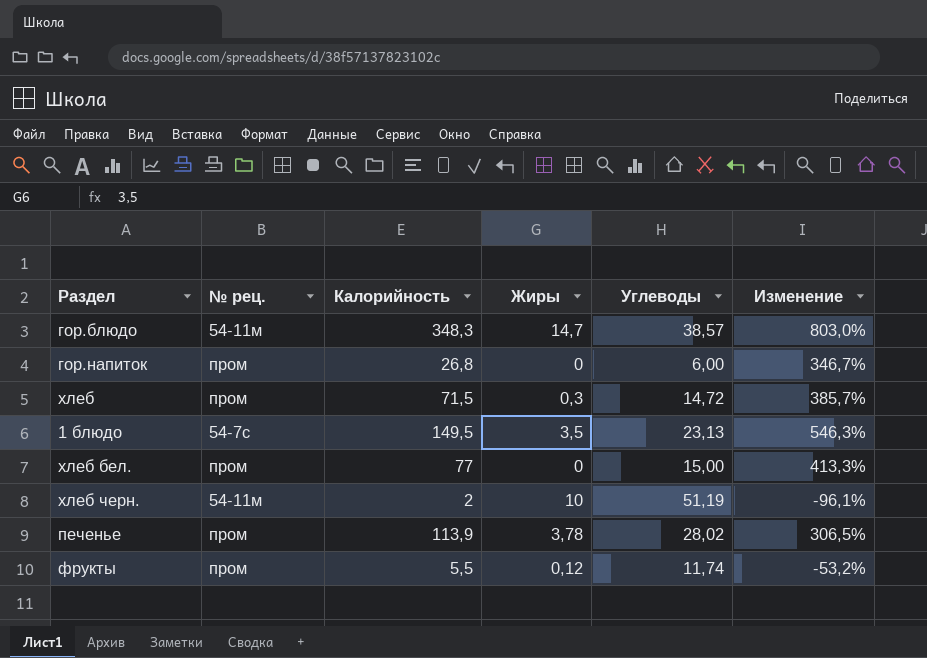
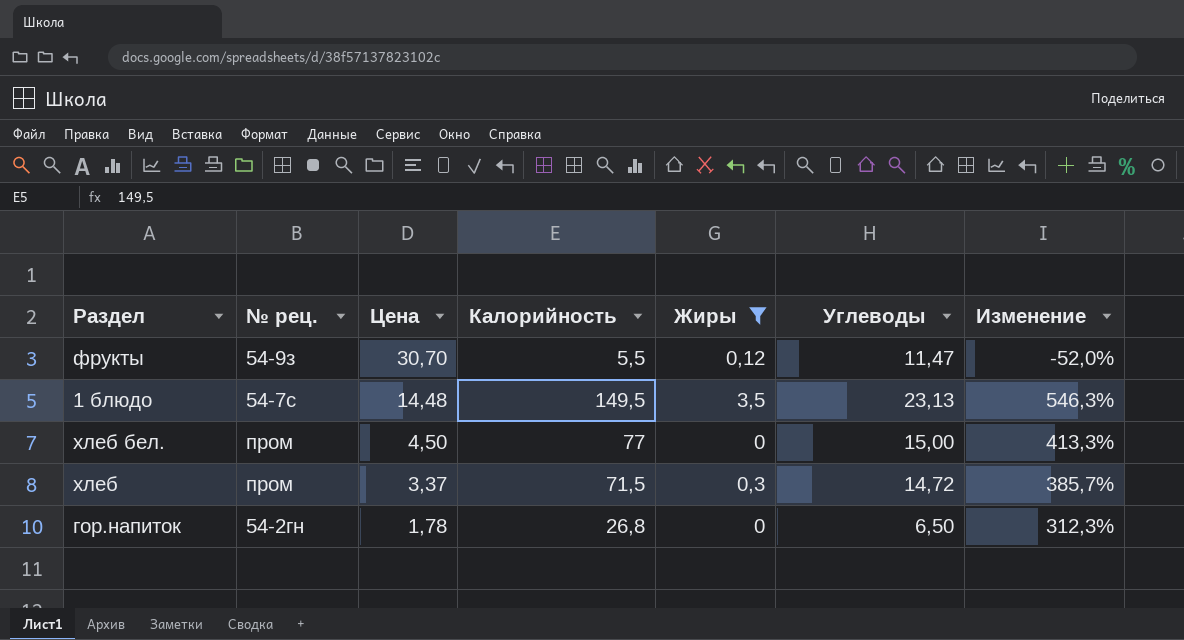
filter: none -> Жиры <= 3,5
row order: none -> Цена descending
column Цена | position: none -> 3
фрукты | № рец.: пром -> 54-9з
фрукты | Углеводы: 11,74 -> 11,47
фрукты | Изменение: -53,2% -> -52,0%
гор.напиток | № рец.: пром -> 54-2гн
гор.напиток | Углеводы: 6,00 -> 6,50
гор.напиток | Изменение: 346,7% -> 312,3%

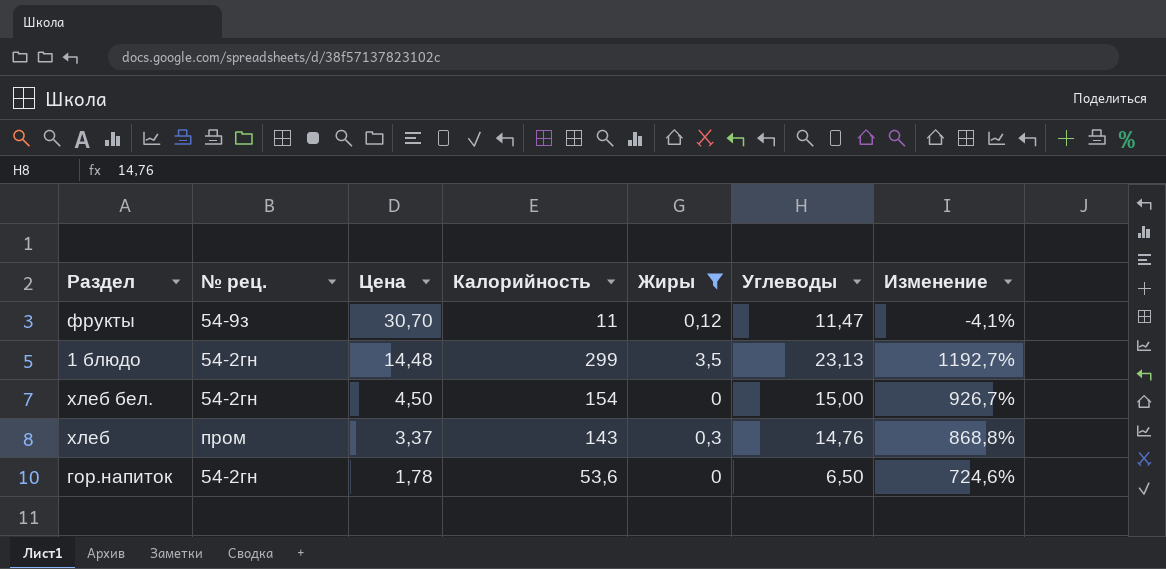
фрукты | Калорийность: 5,5 -> 11
фрукты | Изменение: -52,0% -> -4,1%
1 блюдо | № рец.: 54-7с -> 54-2гн
1 блюдо | Калорийность: 149,5 -> 299
1 блюдо | Изменение: 546,3% -> 1192,7%
хлеб бел. | № рец.: пром -> 54-2гн
хлеб бел. | Калорийность: 77 -> 154
хлеб бел. | Изменение: 413,3% -> 926,7%
хлеб | Калорийность: 71,5 -> 143
хлеб | Углеводы: 14,72 -> 14,76
хлеб | Изменение: 385,7% -> 868,8%
гор.напиток | Калорийность: 26,8 -> 53,6
гор.напиток | Изменение: 312,3% -> 724,6%

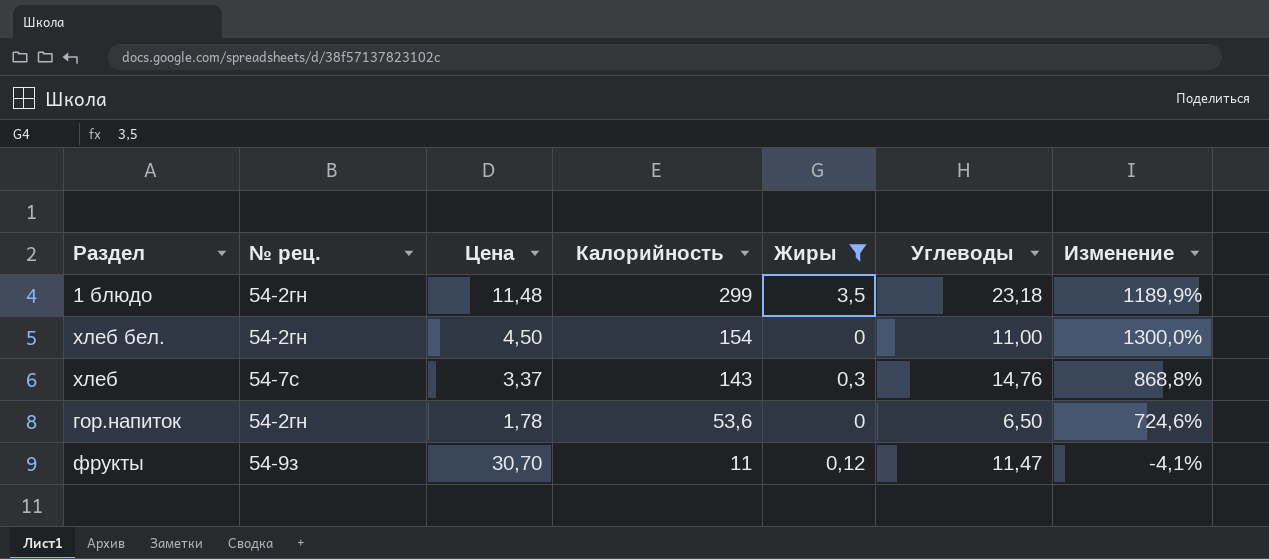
row order: Цена descending -> Калорийность descending
1 блюдо | Цена: 14,48 -> 11,48
1 блюдо | Углеводы: 23,13 -> 23,18
1 блюдо | Изменение: 1192,7% -> 1189,9%
хлеб бел. | Углеводы: 15,00 -> 11,00
хлеб бел. | Изменение: 926,7% -> 1300,0%
хлеб | № рец.: пром -> 54-7с

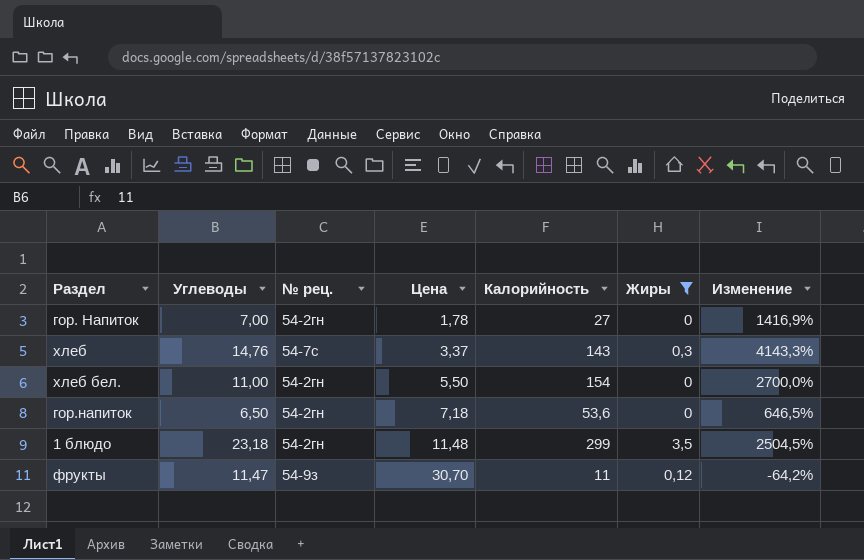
row order: Калорийность descending -> Цена ascending
column Углеводы | position: 6 -> 2
column Изменение | formula: ([Калорийность] - [Углеводы]) / [Углеводы] -> ([Калорийность] - [Цена]) / [Цена]
row гор. Напиток: none -> 7,00 | 54-2гн | 1,78 | 27 | 0 | 1416,9%
хлеб бел. | Цена: 4,50 -> 5,50
гор.напиток | Цена: 1,78 -> 7,18

